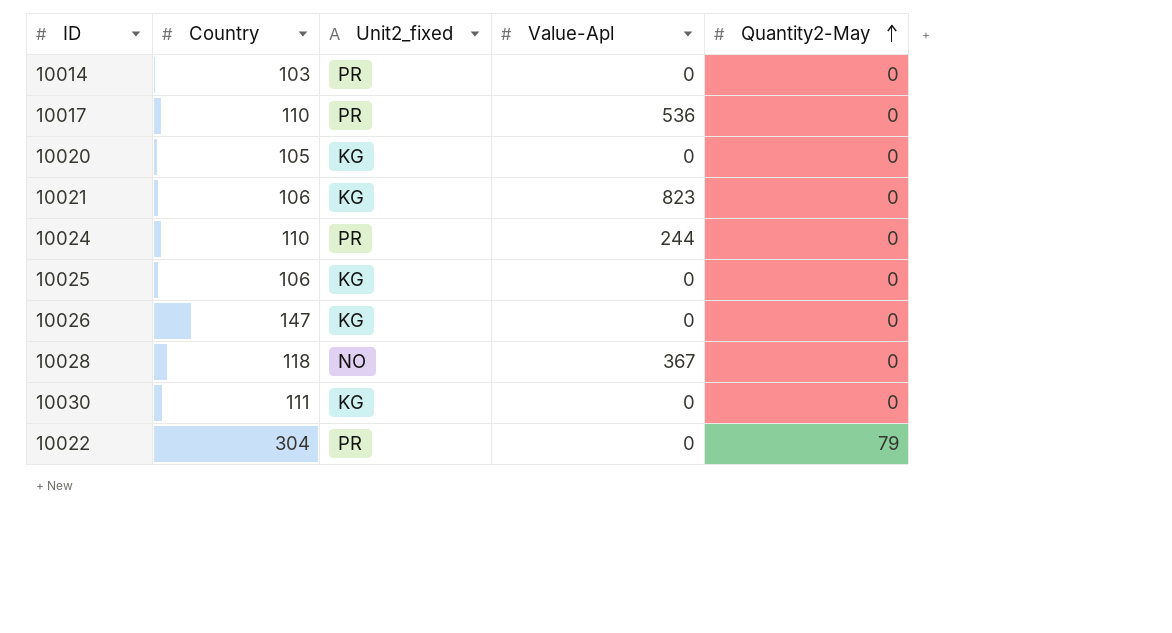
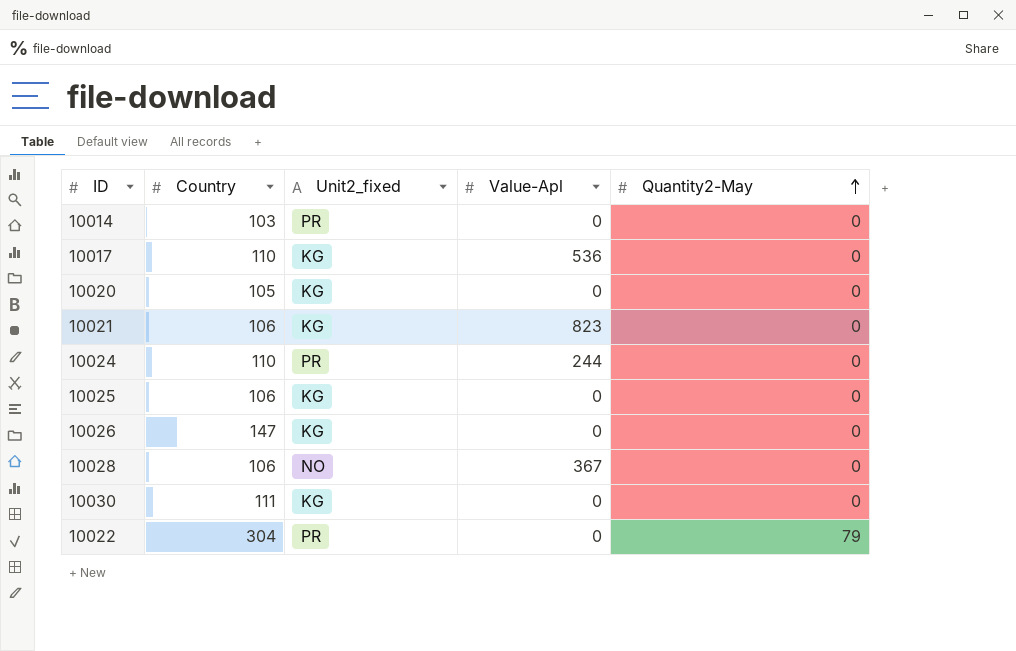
10017 | Unit2_fixed: PR -> KG
10028 | Country: 118 -> 106

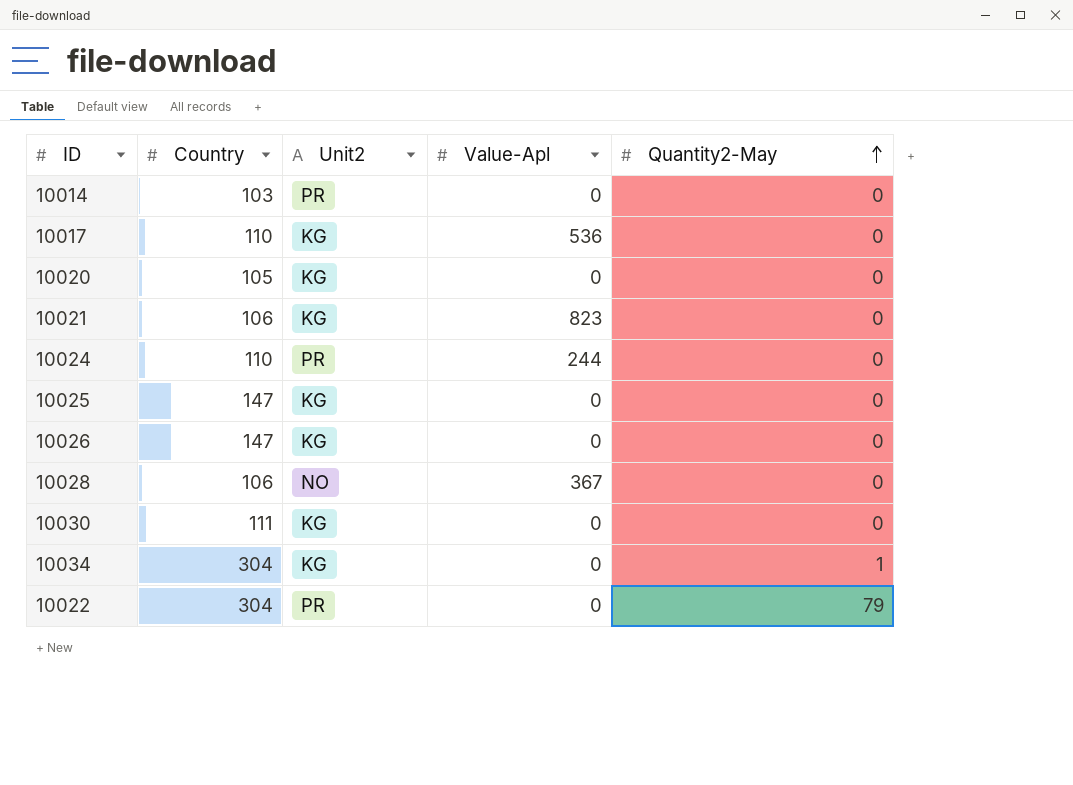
column name: Unit2_fixed -> Unit2
10025 | Country: 106 -> 147
row 10034: none -> 304 | KG | 0 | 1

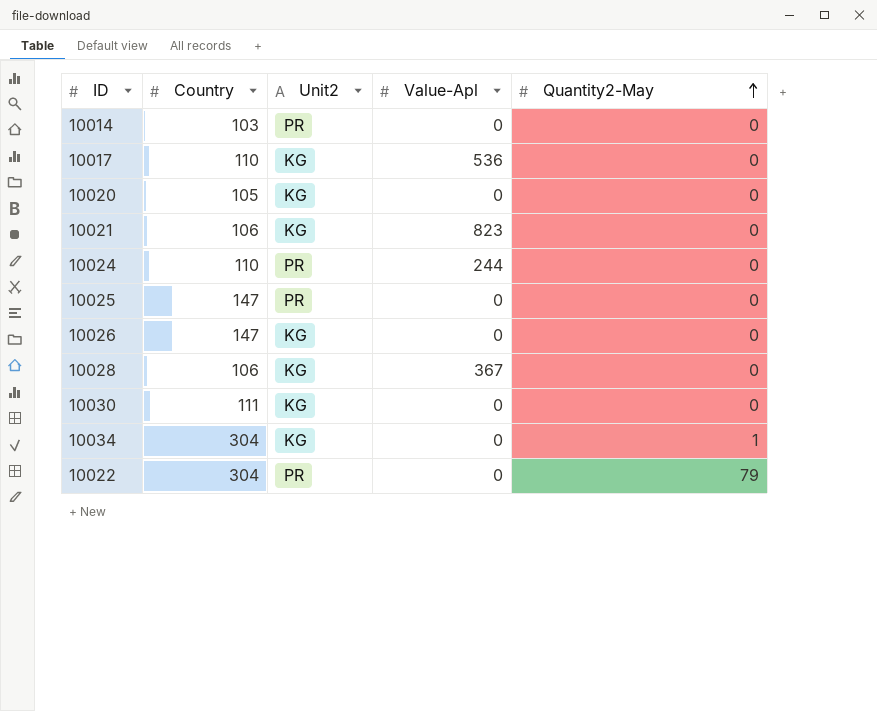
10025 | Unit2: KG -> PR
10028 | Unit2: NO -> KG

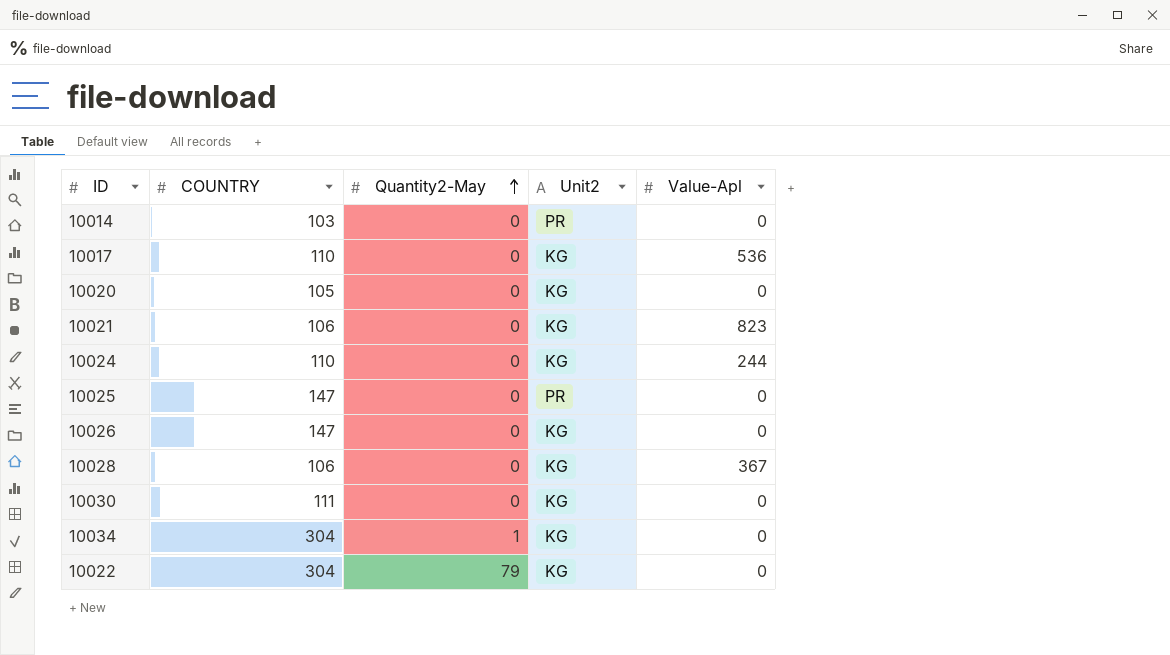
column name: Country -> COUNTRY
column Quantity2-May | position: 5 -> 3
10024 | Unit2: PR -> KG
10022 | Unit2: PR -> KG

